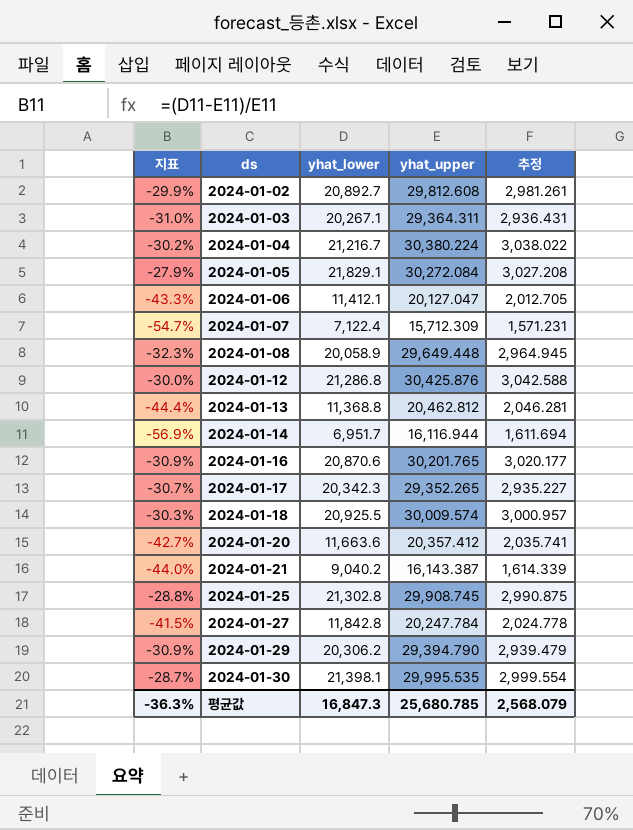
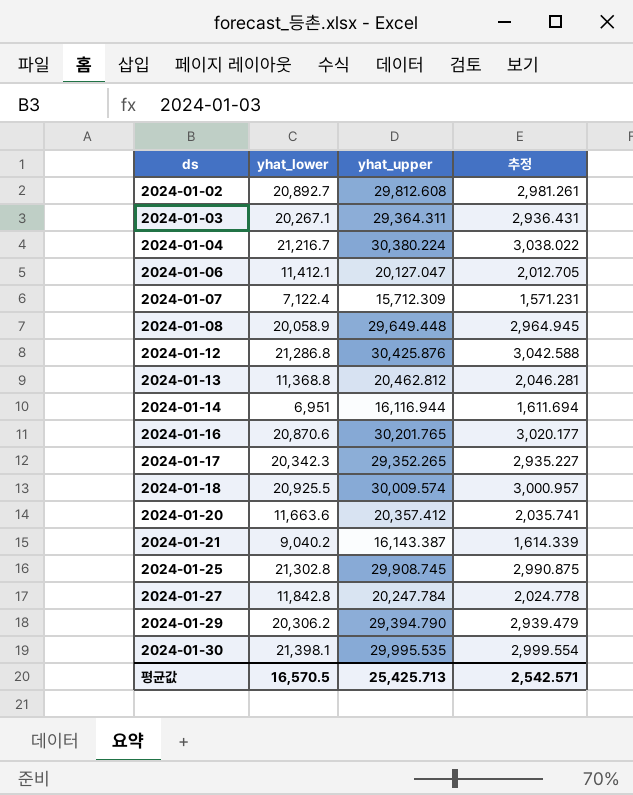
column 지표 | formula: ([yhat_lower] - [yhat_upper]) / [yhat_upper] -> none
row 2024-01-05: -27.9% | 21,829.1 | 30,272.084 | 3,027.208 -> none
2024-01-14 | yhat_lower: 6,951.7 -> 6,951
평균값 | yhat_lower: 16,847.3 -> 16,570.5
평균값 | yhat_upper: 25,680.785 -> 25,425.713
평균값 | 추정: 2,568.079 -> 2,542.571

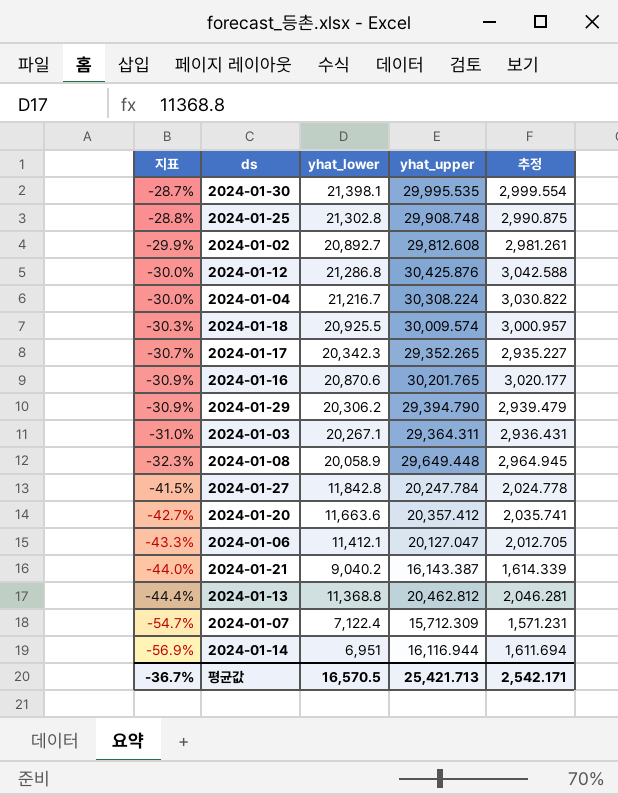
row order: ds ascending -> 지표 descending
column 지표 | formula: none -> ([yhat_lower] - [yhat_upper]) / [yhat_upper]
2024-01-25 | yhat_upper: 29,908.745 -> 29,908.748
2024-01-04 | yhat_upper: 30,380.224 -> 30,308.224
2024-01-04 | 추정: 3,038.022 -> 3,030.822
평균값 | yhat_upper: 25,425.713 -> 25,421.713
평균값 | 추정: 2,542.571 -> 2,542.171

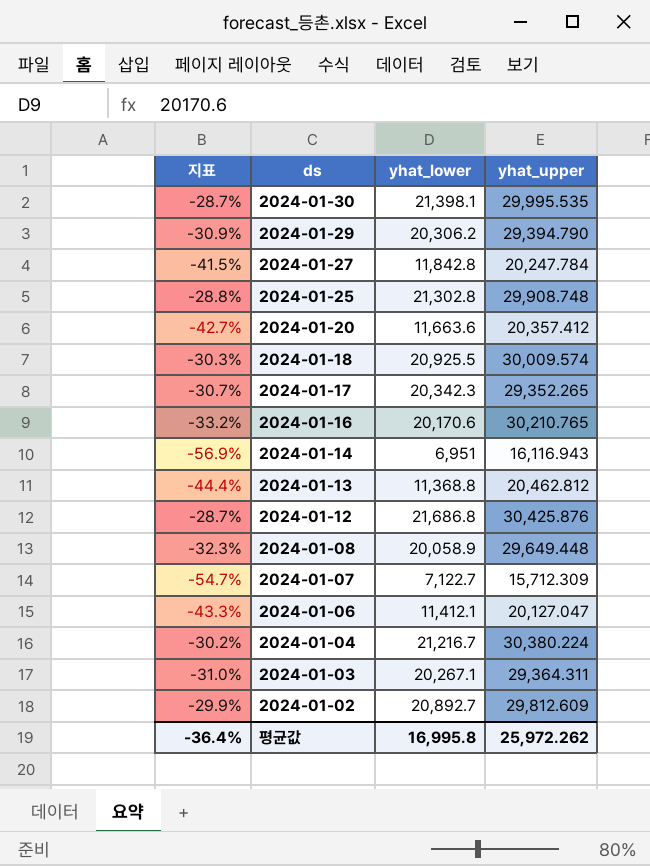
row order: 지표 descending -> ds descending
column 추정 | formula: [yhat_upper] * 0.1 -> none
row 2024-01-21: -44.0% | 9,040.2 | 16,143.387 | 1,614.339 -> none
2024-01-16 | 지표: -30.9% -> -33.2%
2024-01-16 | yhat_lower: 20,870.6 -> 20,170.6
2024-01-16 | yhat_upper: 30,201.765 -> 30,210.765
2024-01-14 | yhat_upper: 16,116.944 -> 16,116.943
2024-01-12 | 지표: -30.0% -> -28.7%
2024-01-12 | yhat_lower: 21,286.8 -> 21,686.8
2024-01-07 | yhat_lower: 7,122.4 -> 7,122.7
2024-01-04 | 지표: -30.0% -> -30.2%
2024-01-04 | yhat_upper: 30,308.224 -> 30,380.224
2024-01-02 | yhat_upper: 29,812.608 -> 29,812.609
평균값 | 지표: -36.7% -> -36.4%
평균값 | yhat_lower: 16,570.5 -> 16,995.8
평균값 | yhat_upper: 25,421.713 -> 25,972.262

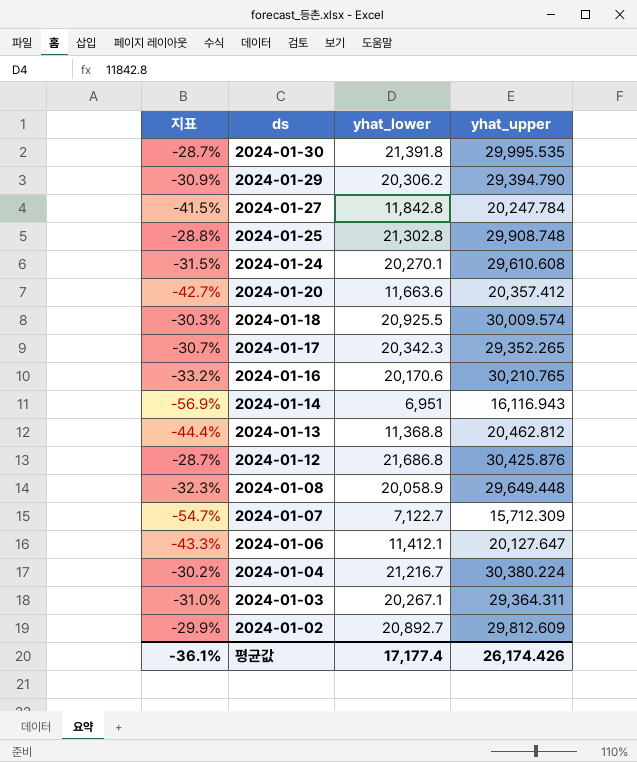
2024-01-30 | yhat_lower: 21,398.1 -> 21,391.8
row 2024-01-24: none -> -31.5% | 20,270.1 | 29,610.608
2024-01-06 | yhat_upper: 20,127.047 -> 20,127.647
평균값 | 지표: -36.4% -> -36.1%
평균값 | yhat_lower: 16,995.8 -> 17,177.4
평균값 | yhat_upper: 25,972.262 -> 26,174.426

